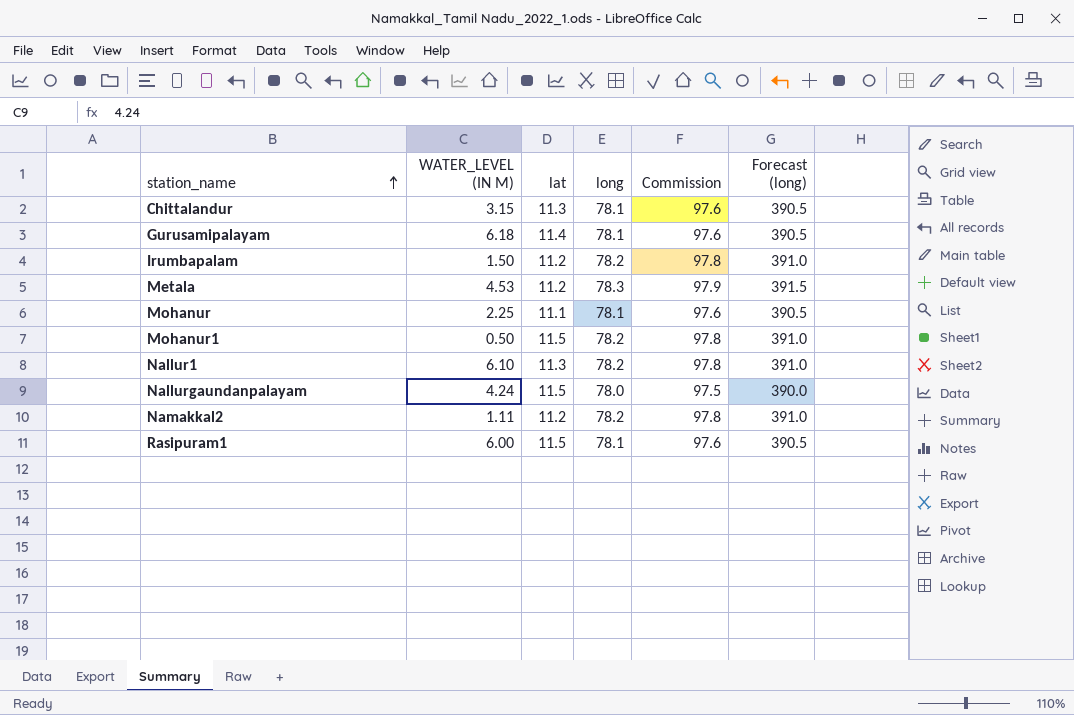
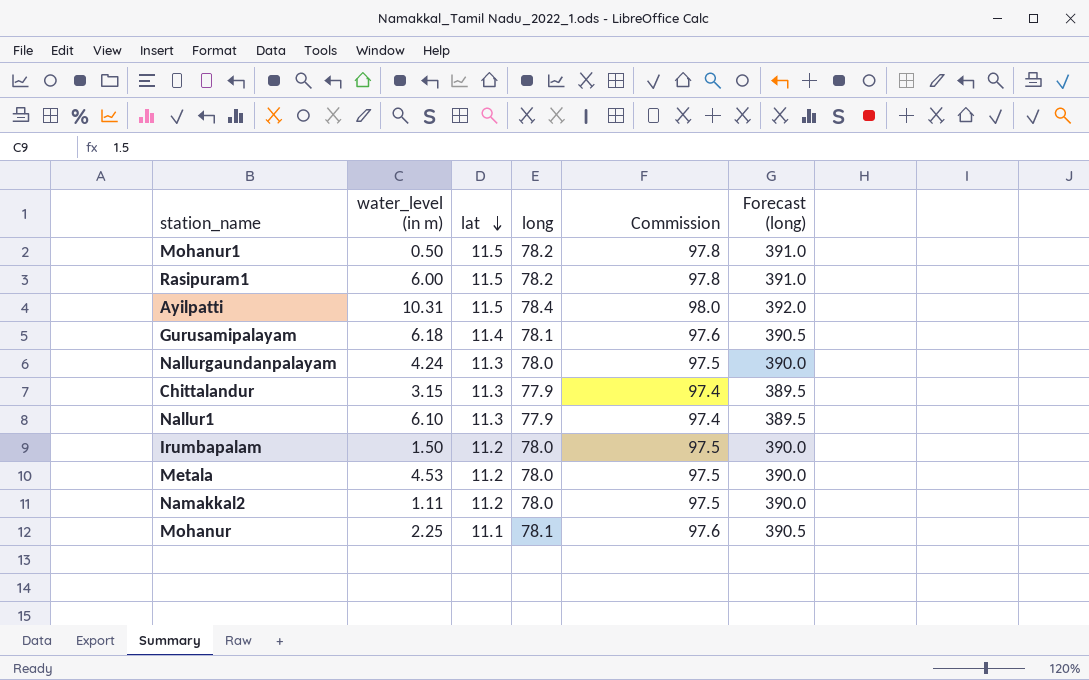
row order: station_name ascending -> lat descending
column name: WATER_LEVEL (IN M) -> water_level (in m)
Rasipuram1 | long: 78.1 -> 78.2
Rasipuram1 | Commission: 97.6 -> 97.8
Rasipuram1 | Forecast (long): 390.5 -> 391.0
row Ayilpatti: none -> 10.31 | 11.5 | 78.4 | 98.0 | 392.0
Nallurgaundanpalayam | lat: 11.5 -> 11.3
Chittalandur | long: 78.1 -> 77.9
Chittalandur | Commission: 97.6 -> 97.4
Chittalandur | Forecast (long): 390.5 -> 389.5
Nallur1 | long: 78.2 -> 77.9
Nallur1 | Commission: 97.8 -> 97.4
Nallur1 | Forecast (long): 391.0 -> 389.5
Irumbapalam | long: 78.2 -> 78.0
Irumbapalam | Commission: 97.8 -> 97.5
Irumbapalam | Forecast (long): 391.0 -> 390.0
Metala | long: 78.3 -> 78.0
Metala | Commission: 97.9 -> 97.5
Metala | Forecast (long): 391.5 -> 390.0
Namakkal2 | long: 78.2 -> 78.0
Namakkal2 | Commission: 97.8 -> 97.5
Namakkal2 | Forecast (long): 391.0 -> 390.0

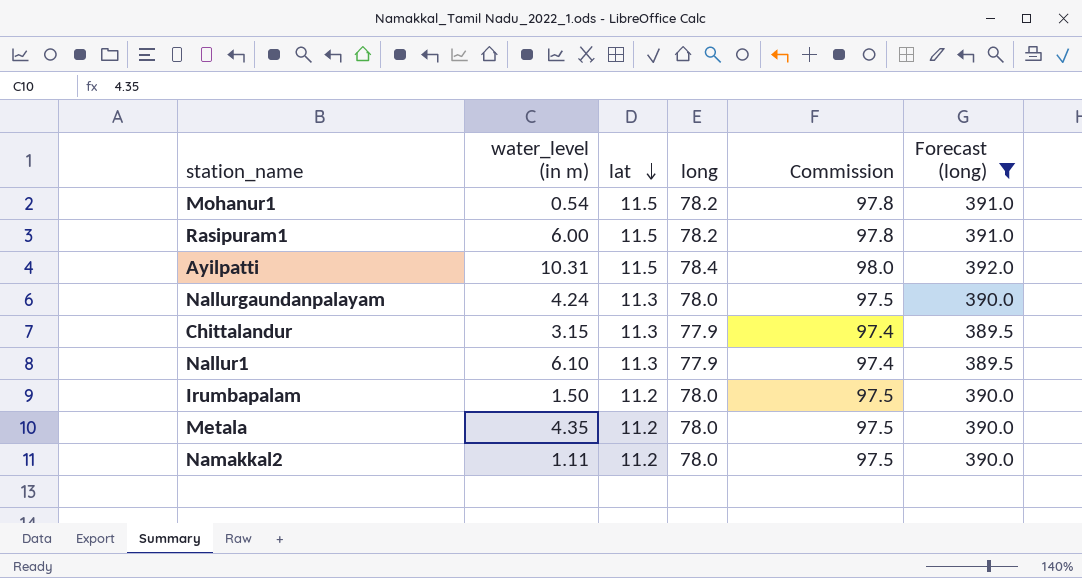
filter: none -> Forecast (long) != 390.5
Mohanur1 | water_level (in m): 0.50 -> 0.54
Metala | water_level (in m): 4.53 -> 4.35

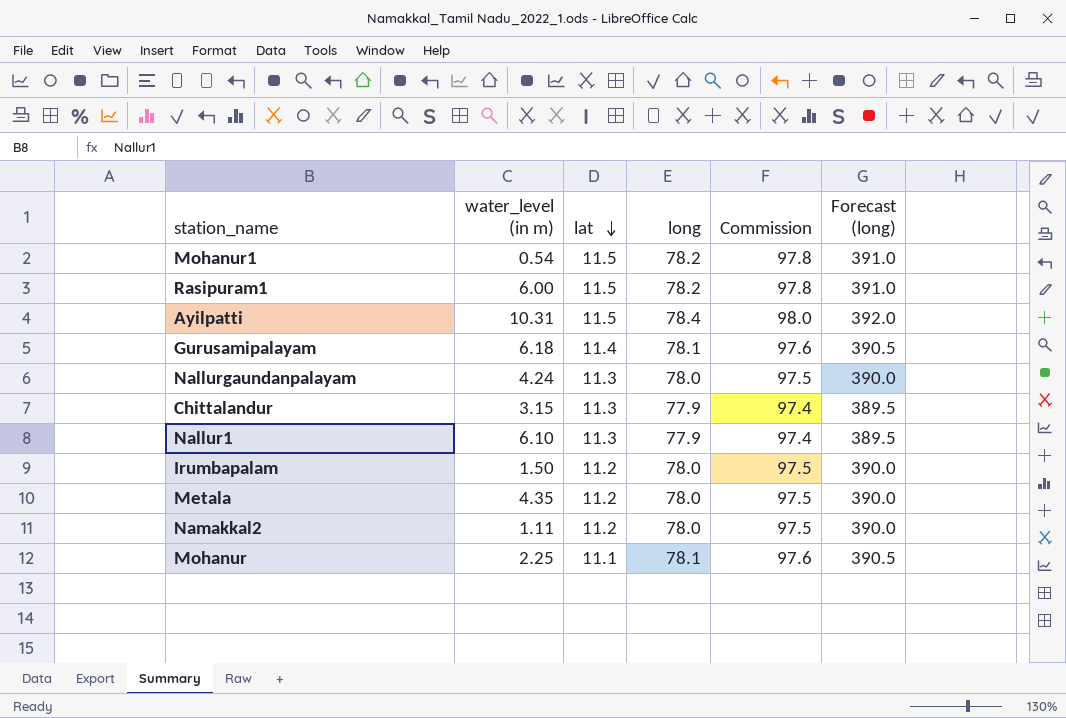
filter: Forecast (long) != 390.5 -> none

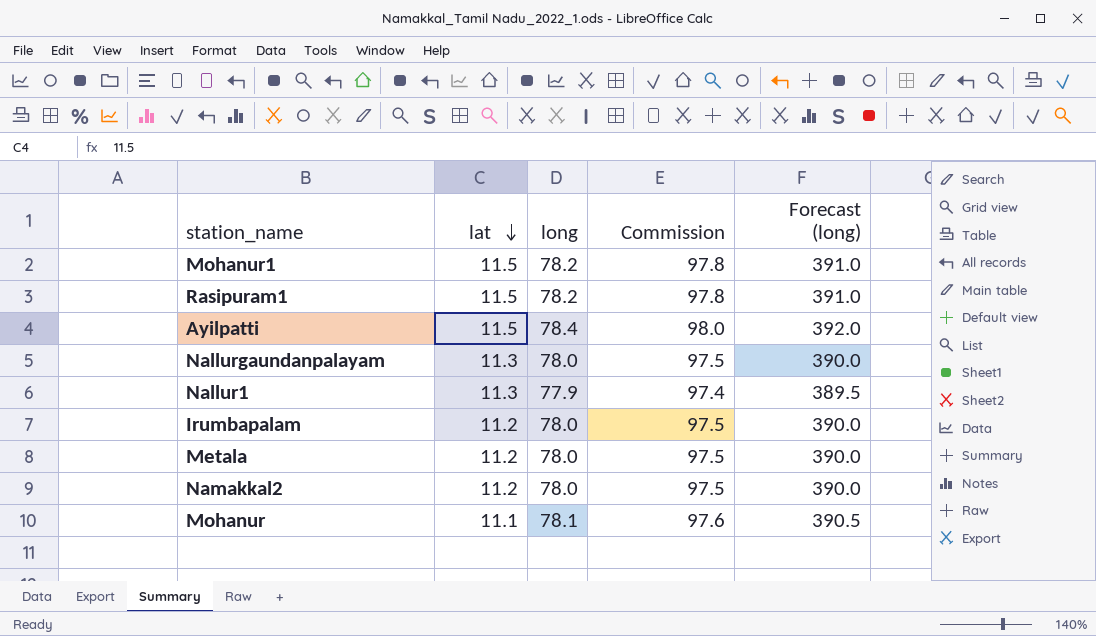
column water_level (in m) | position: 2 -> none
row Gurusamipalayam: 6.18 | 11.4 | 78.1 | 97.6 | 390.5 -> none
row Chittalandur: 3.15 | 11.3 | 77.9 | 97.4 | 389.5 -> none

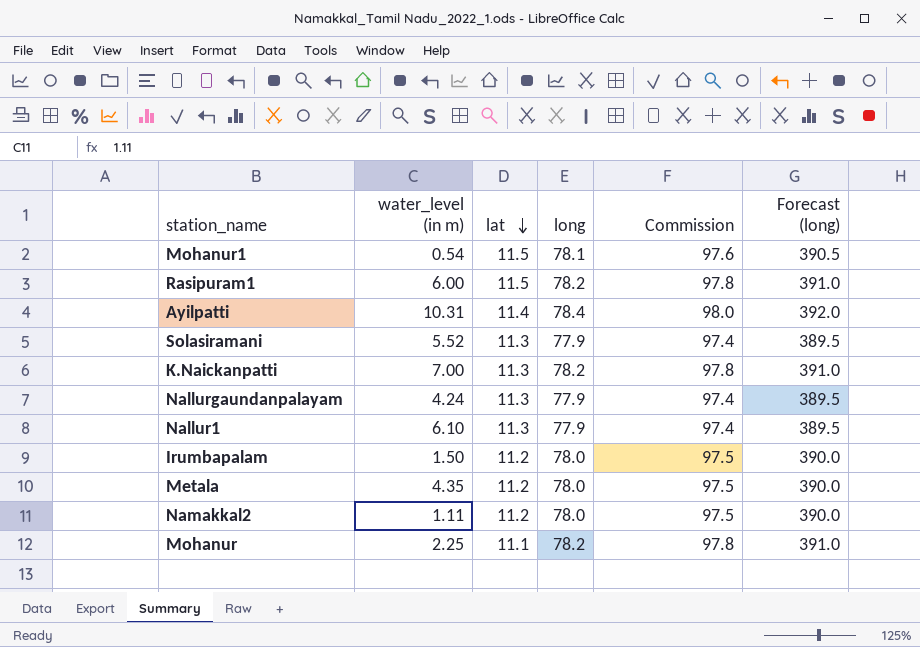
column water_level (in m) | position: none -> 2
Mohanur1 | long: 78.2 -> 78.1
Mohanur1 | Commission: 97.8 -> 97.6
Mohanur1 | Forecast (long): 391.0 -> 390.5
Ayilpatti | lat: 11.5 -> 11.4
row Solasiramani: none -> 5.52 | 11.3 | 77.9 | 97.4 | 389.5
row K.Naickanpatti: none -> 7.00 | 11.3 | 78.2 | 97.8 | 391.0
Nallurgaundanpalayam | long: 78.0 -> 77.9
Nallurgaundanpalayam | Commission: 97.5 -> 97.4
Nallurgaundanpalayam | Forecast (long): 390.0 -> 389.5
Mohanur | long: 78.1 -> 78.2
Mohanur | Commission: 97.6 -> 97.8
Mohanur | Forecast (long): 390.5 -> 391.0

